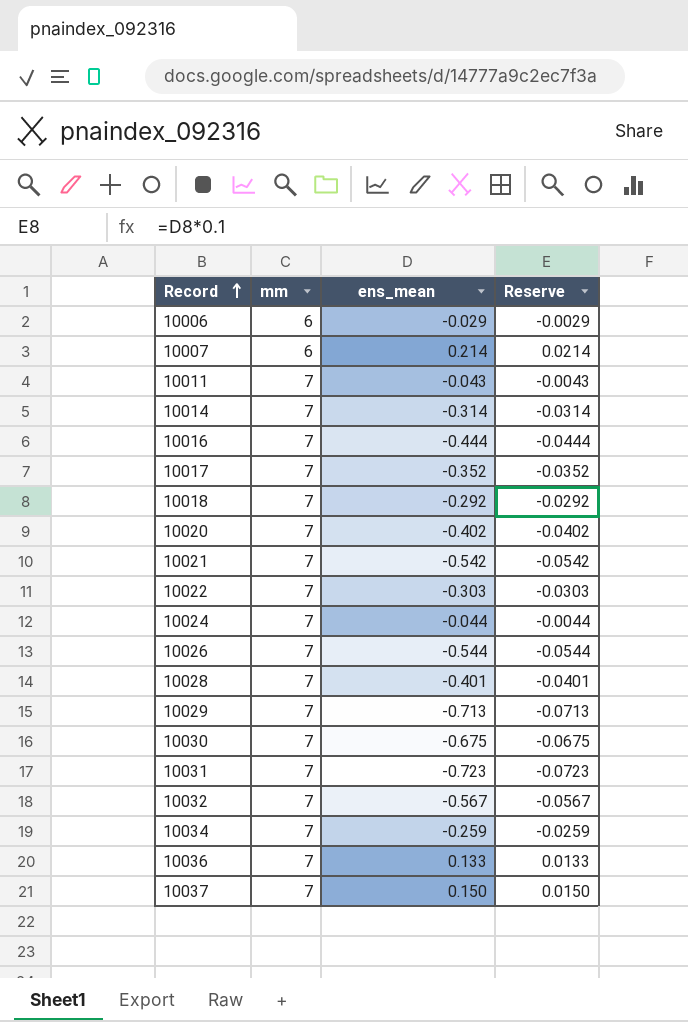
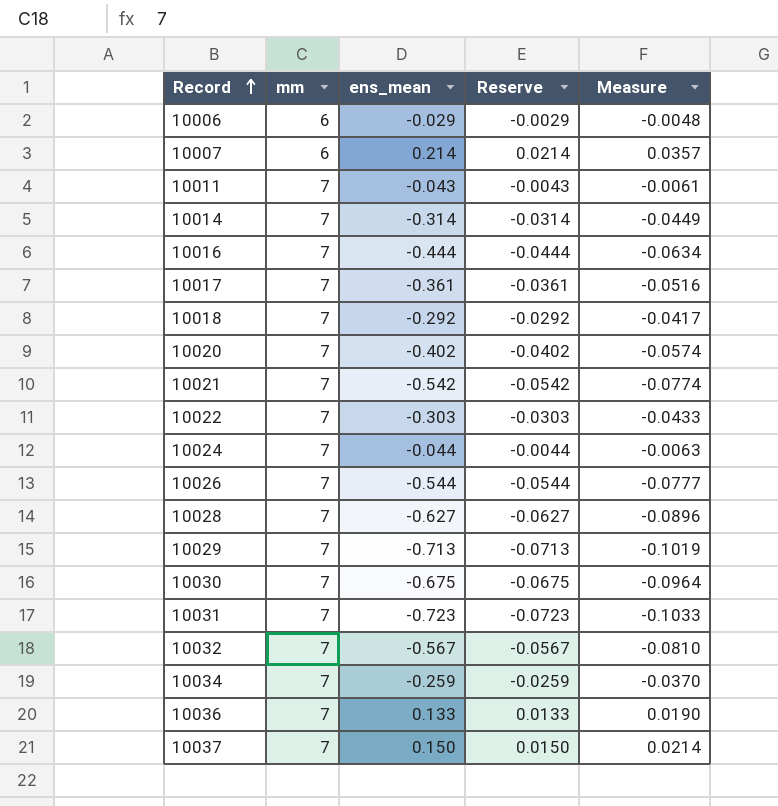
column Measure | formula: none -> [ens_mean] / [mm]
10017 | ens_mean: -0.352 -> -0.361
10017 | Reserve: -0.0352 -> -0.0361
10028 | ens_mean: -0.401 -> -0.627
10028 | Reserve: -0.0401 -> -0.0627

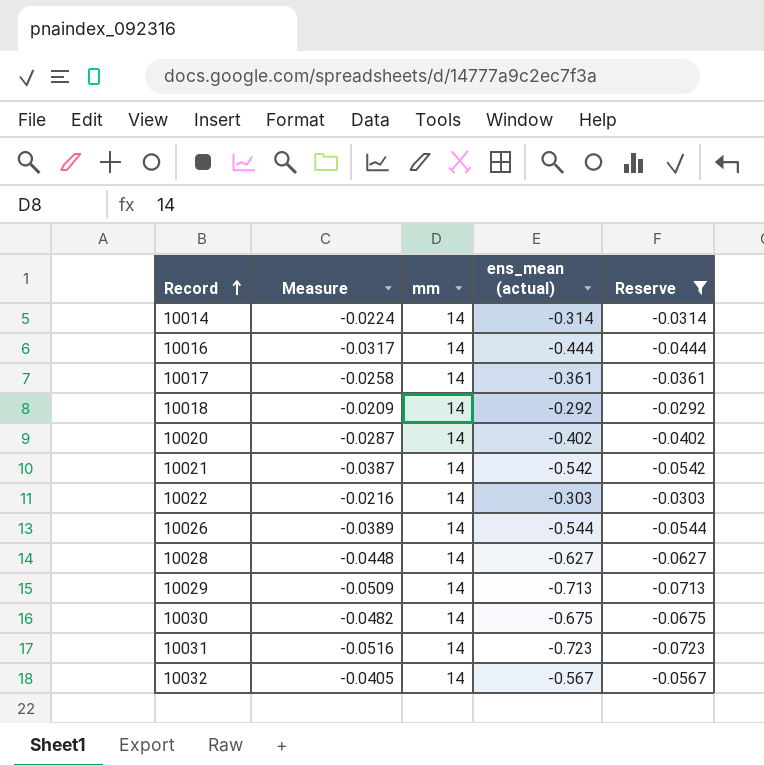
filter: none -> Reserve <= -0.0292
column Measure | position: 5 -> 2
column name: ens_mean -> ens_mean (actual)
10014 | Measure: -0.0449 -> -0.0224
10014 | mm: 7 -> 14
10016 | Measure: -0.0634 -> -0.0317
10016 | mm: 7 -> 14
10017 | Measure: -0.0516 -> -0.0258
10017 | mm: 7 -> 14
10018 | Measure: -0.0417 -> -0.0209
10018 | mm: 7 -> 14
10020 | Measure: -0.0574 -> -0.0287
10020 | mm: 7 -> 14
10021 | Measure: -0.0774 -> -0.0387
10021 | mm: 7 -> 14
10022 | Measure: -0.0433 -> -0.0216
10022 | mm: 7 -> 14
10026 | Measure: -0.0777 -> -0.0389
10026 | mm: 7 -> 14
10028 | Measure: -0.0896 -> -0.0448
10028 | mm: 7 -> 14
10029 | Measure: -0.1019 -> -0.0509
10029 | mm: 7 -> 14
10030 | Measure: -0.0964 -> -0.0482
10030 | mm: 7 -> 14
10031 | Measure: -0.1033 -> -0.0516
10031 | mm: 7 -> 14
10032 | Measure: -0.0810 -> -0.0405
10032 | mm: 7 -> 14

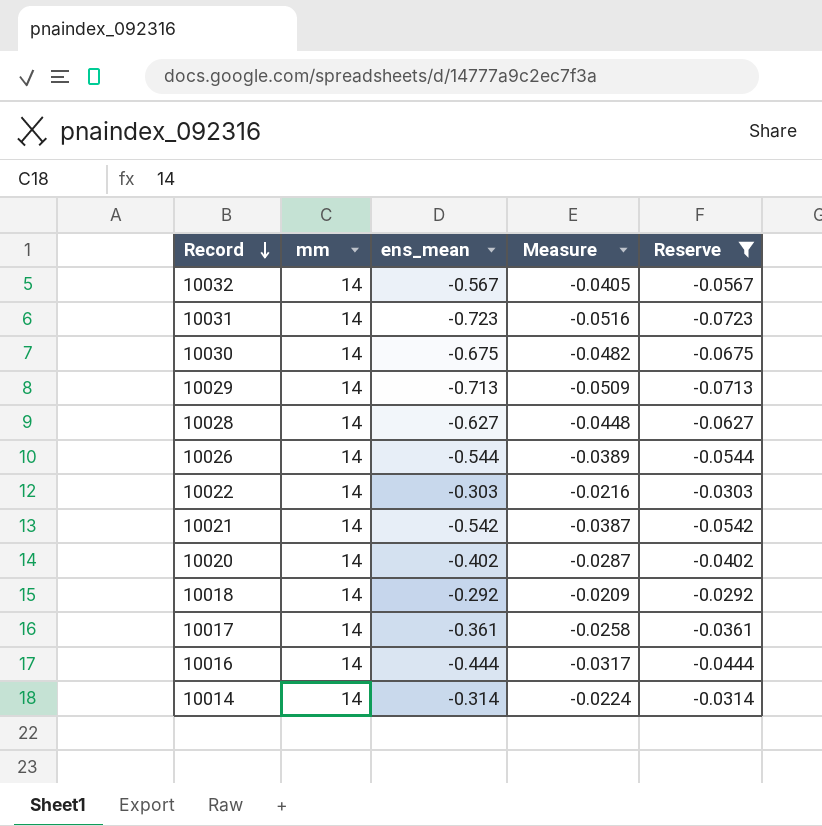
row order: Record ascending -> Record descending
column name: ens_mean (actual) -> ens_mean
column Measure | position: 2 -> 4

